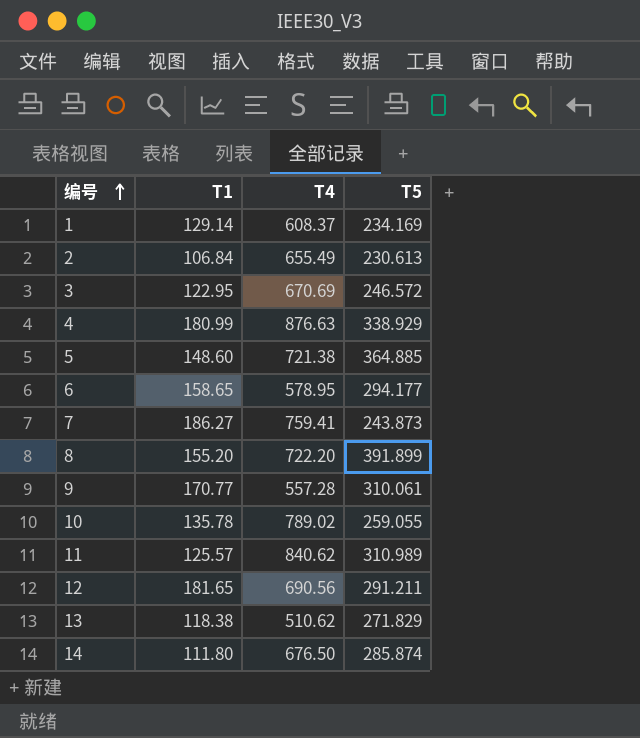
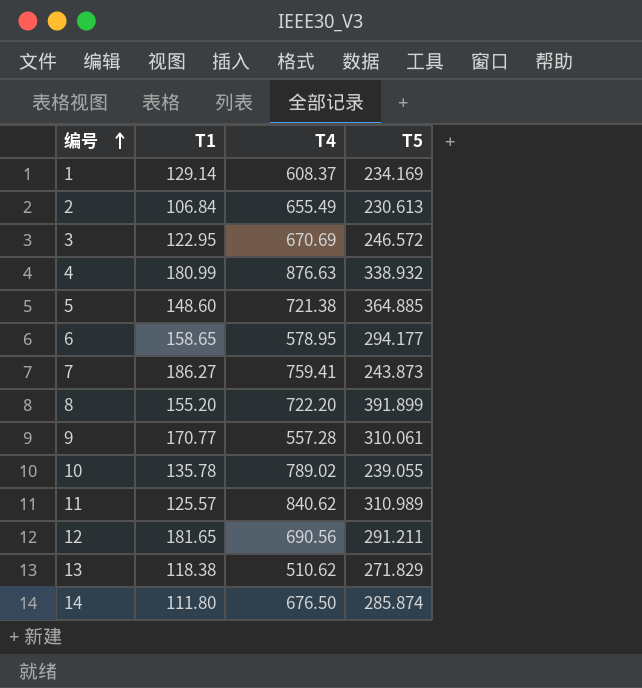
4 | T5: 338.929 -> 338.932
10 | T5: 259.055 -> 239.055

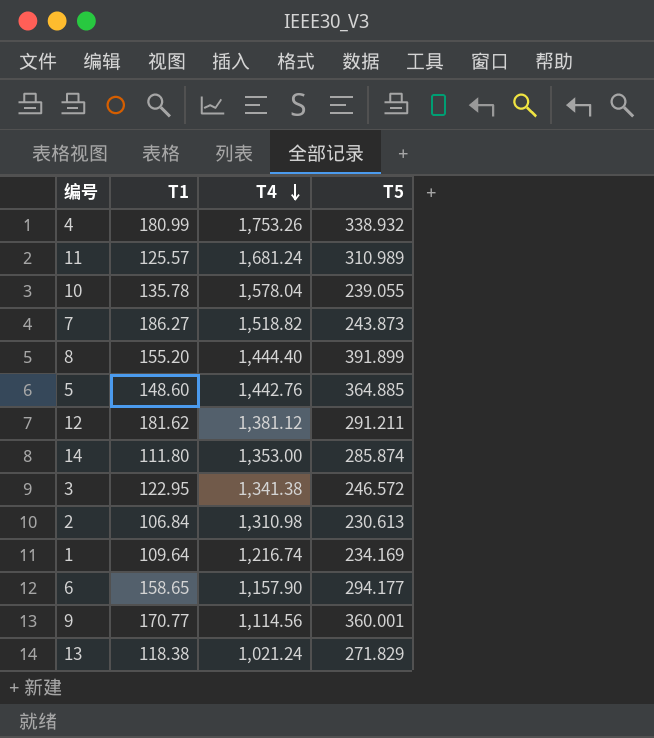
row order: 编号 ascending -> T4 descending
4 | T4: 876.63 -> 1,753.26
11 | T4: 840.62 -> 1,681.24
10 | T4: 789.02 -> 1,578.04
7 | T4: 759.41 -> 1,518.82
8 | T4: 722.20 -> 1,444.40
5 | T4: 721.38 -> 1,442.76
12 | T1: 181.65 -> 181.62
12 | T4: 690.56 -> 1,381.12
14 | T4: 676.50 -> 1,353.00
3 | T4: 670.69 -> 1,341.38
2 | T4: 655.49 -> 1,310.98
1 | T1: 129.14 -> 109.64
1 | T4: 608.37 -> 1,216.74
6 | T4: 578.95 -> 1,157.90
9 | T4: 557.28 -> 1,114.56
9 | T5: 310.061 -> 360.001
13 | T4: 510.62 -> 1,021.24

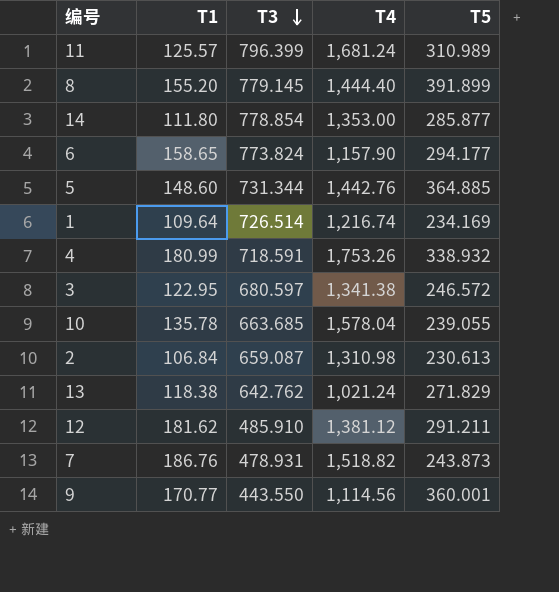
row order: T4 descending -> T3 descending
column T3 | position: none -> 3
14 | T5: 285.874 -> 285.877
7 | T1: 186.27 -> 186.76

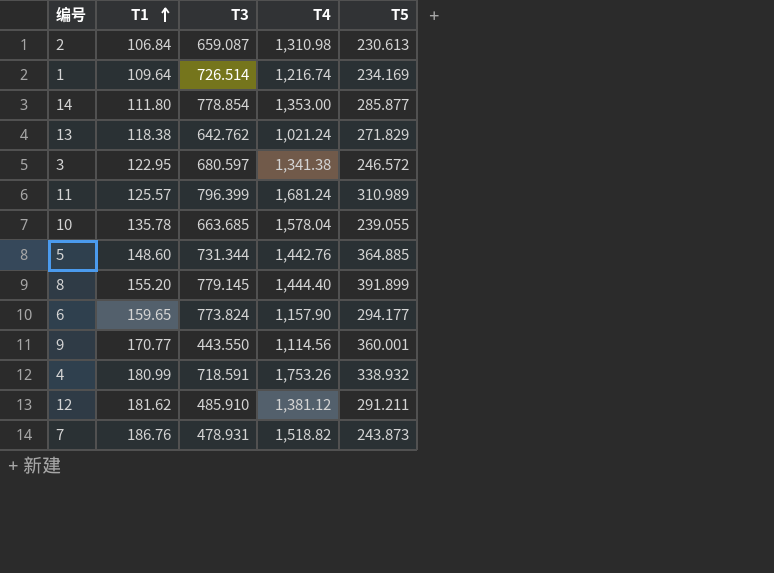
row order: T3 descending -> T1 ascending
6 | T1: 158.65 -> 159.65

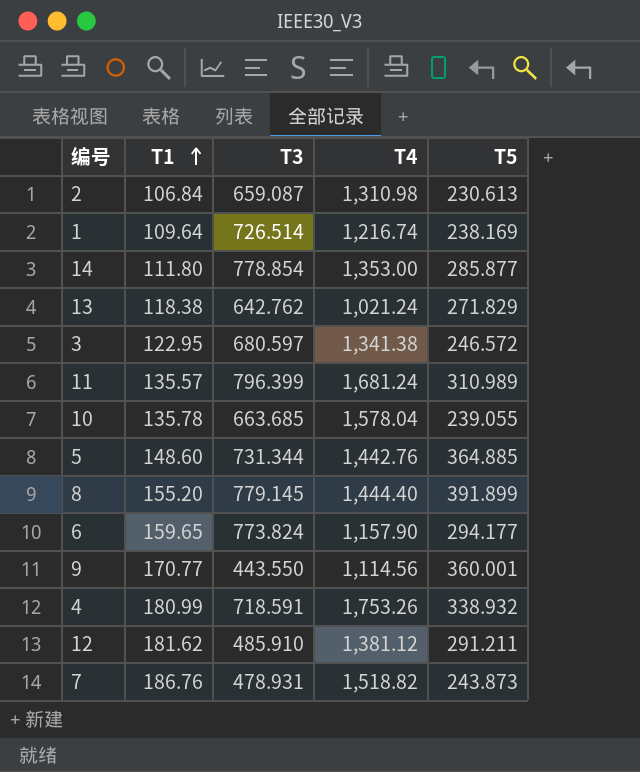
1 | T5: 234.169 -> 238.169
11 | T1: 125.57 -> 135.57

